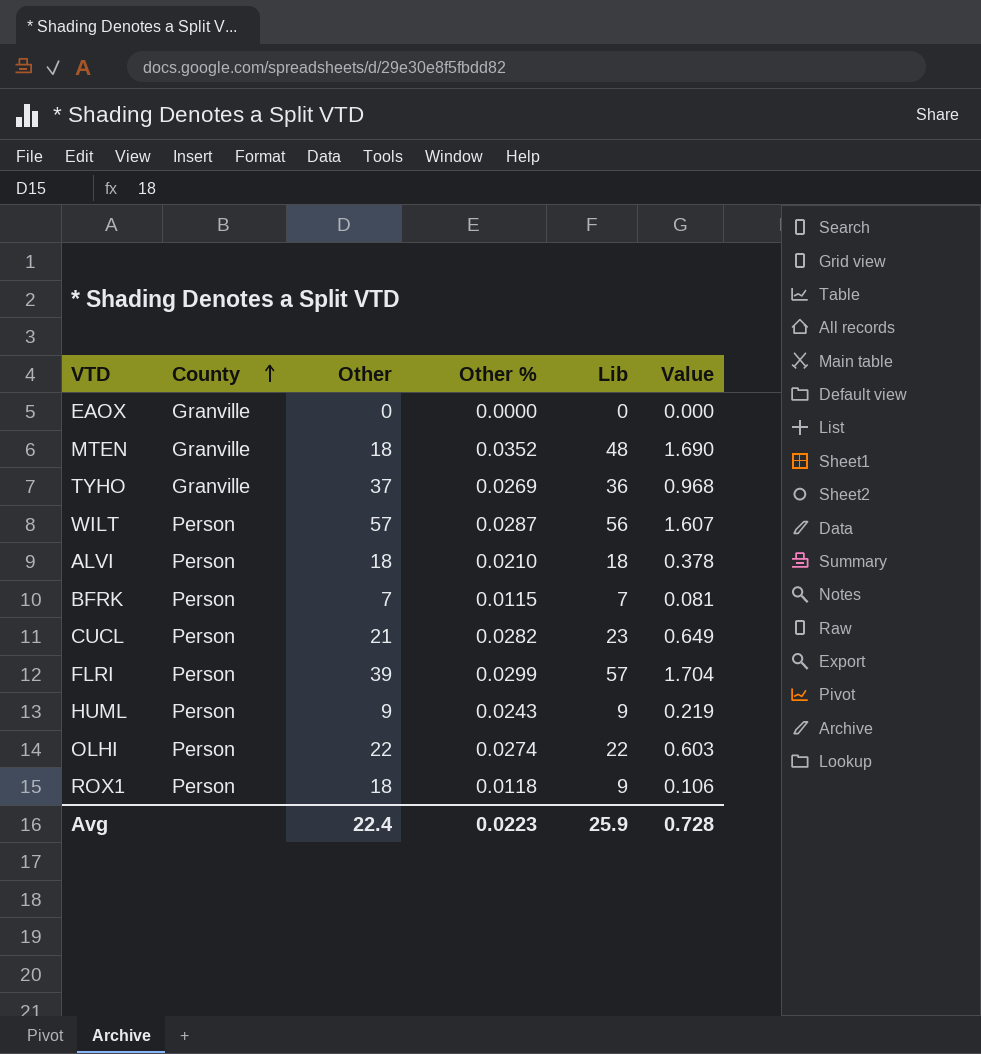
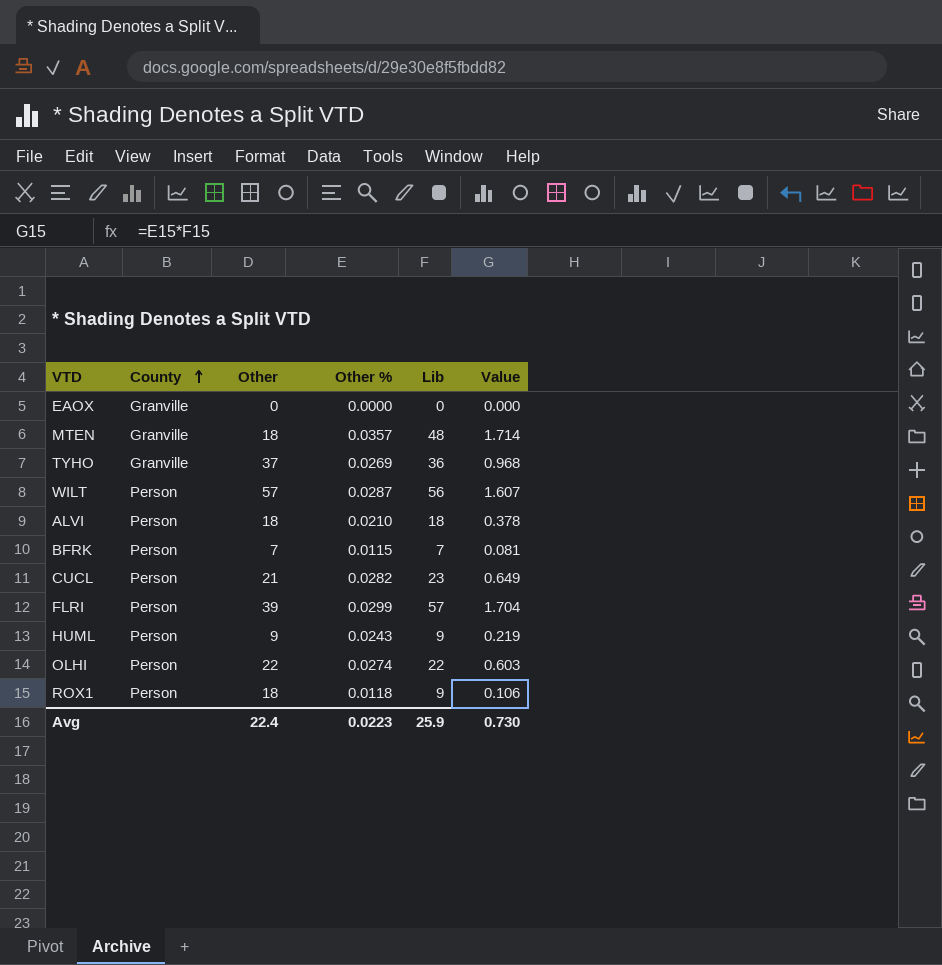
MTEN | Other %: 0.0352 -> 0.0357
MTEN | Value: 1.690 -> 1.714
Avg | Value: 0.728 -> 0.730

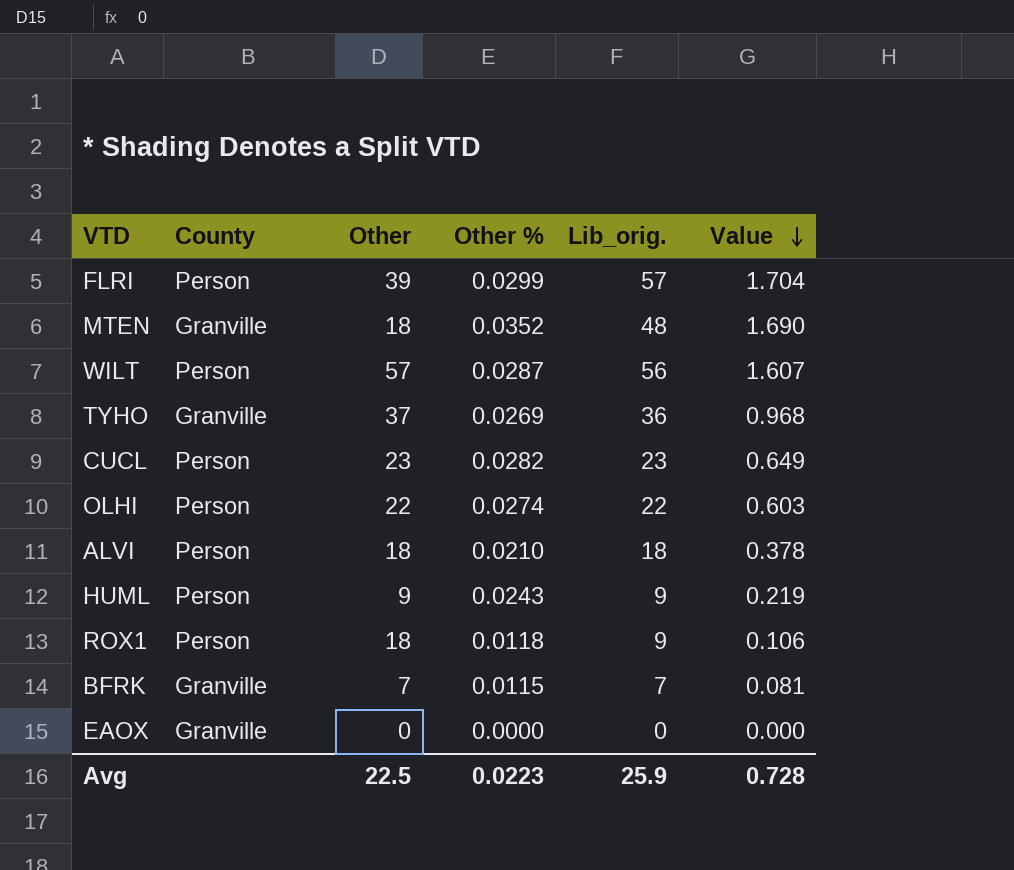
row order: County ascending -> Value descending
column name: Lib -> Lib_orig.
MTEN | Other %: 0.0357 -> 0.0352
MTEN | Value: 1.714 -> 1.690
CUCL | Other: 21 -> 23
BFRK | County: Person -> Granville
Avg | Other: 22.4 -> 22.5
Avg | Value: 0.730 -> 0.728

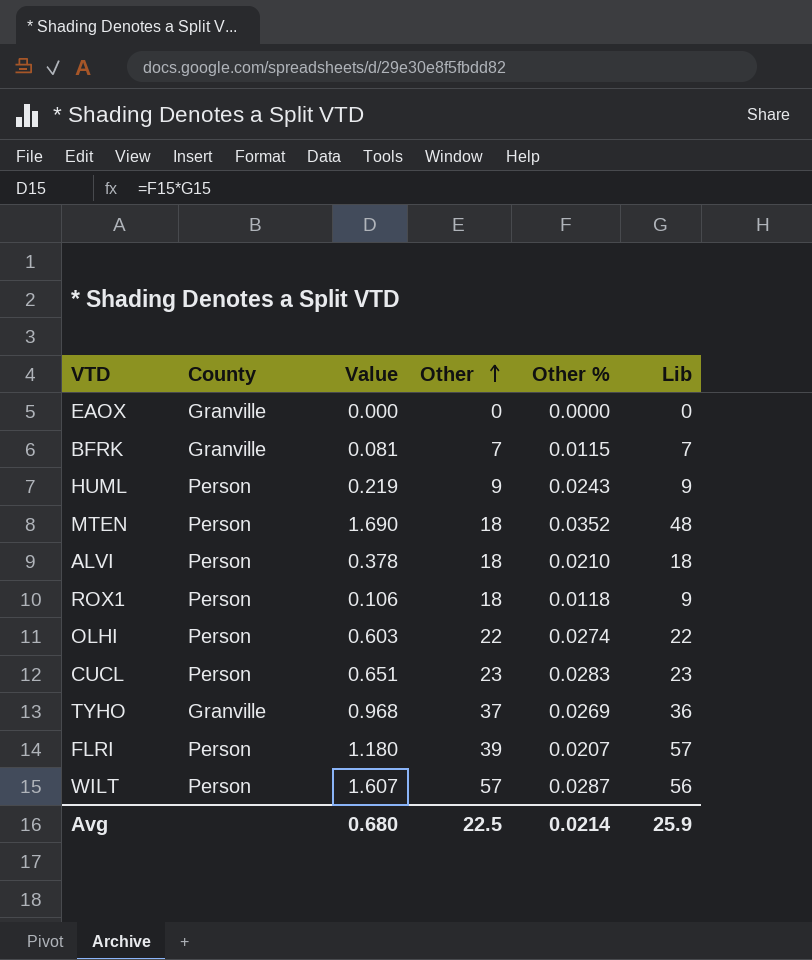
row order: Value descending -> Other ascending
column Value | position: 6 -> 3
column name: Lib_orig. -> Lib
MTEN | County: Granville -> Person
CUCL | Value: 0.649 -> 0.651
CUCL | Other %: 0.0282 -> 0.0283
FLRI | Value: 1.704 -> 1.180
FLRI | Other %: 0.0299 -> 0.0207
Avg | Value: 0.728 -> 0.680
Avg | Other %: 0.0223 -> 0.0214

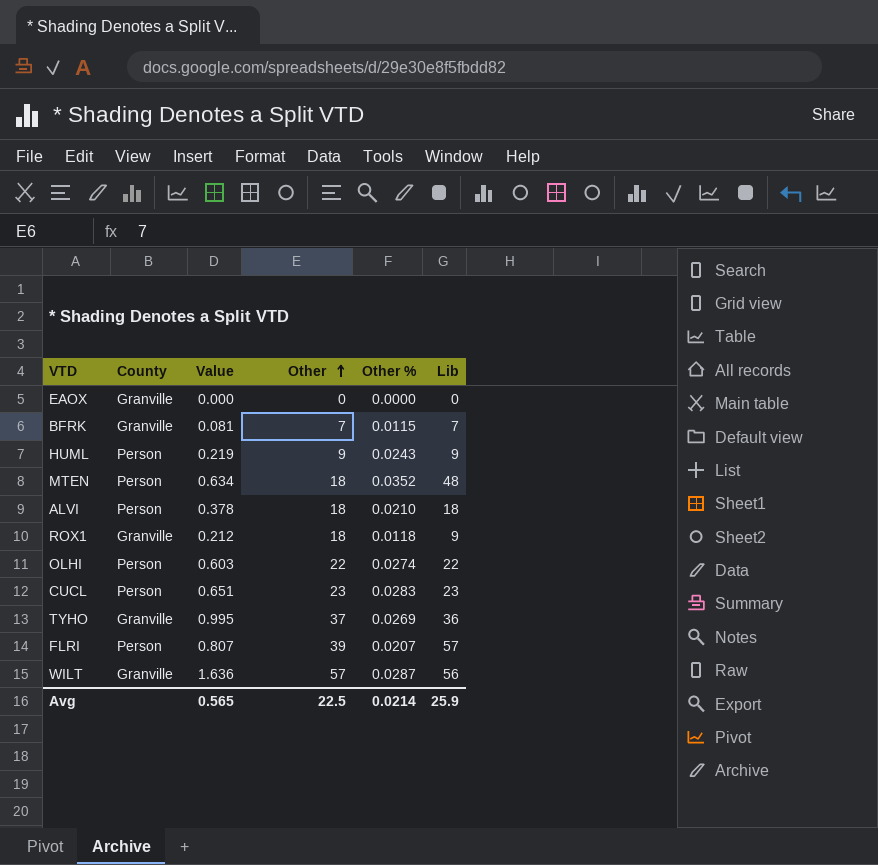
column Value | formula: [Other %] * [Lib] -> [Other] * [Other %]
ROX1 | County: Person -> Granville
WILT | County: Person -> Granville
Avg | Value: 0.680 -> 0.565

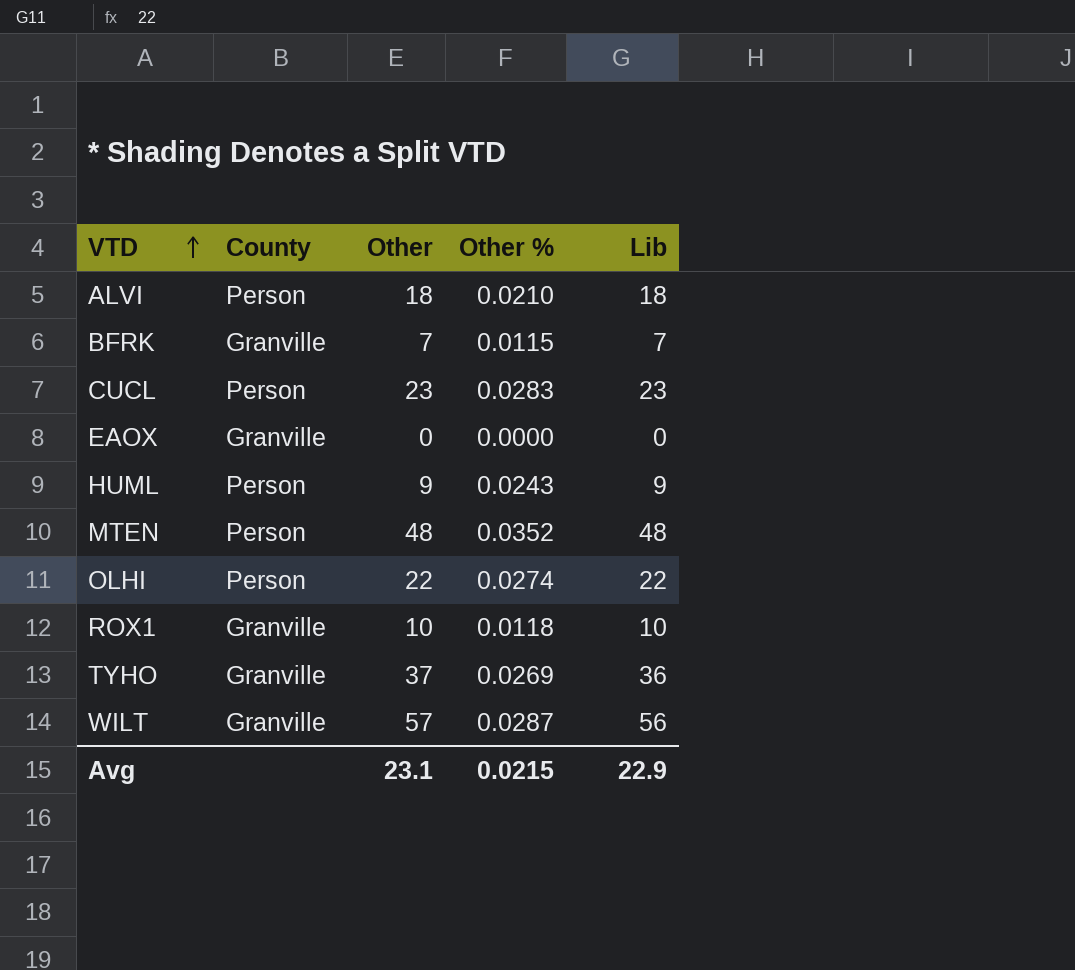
row order: Other ascending -> VTD ascending
column Value | formula: [Other] * [Other %] -> none
row FLRI: Person | 0.807 | 39 | 0.0207 | 57 -> none
MTEN | Other: 18 -> 48
ROX1 | Other: 18 -> 10
ROX1 | Lib: 9 -> 10
Avg | Other: 22.5 -> 23.1
Avg | Other %: 0.0214 -> 0.0215
Avg | Lib: 25.9 -> 22.9

